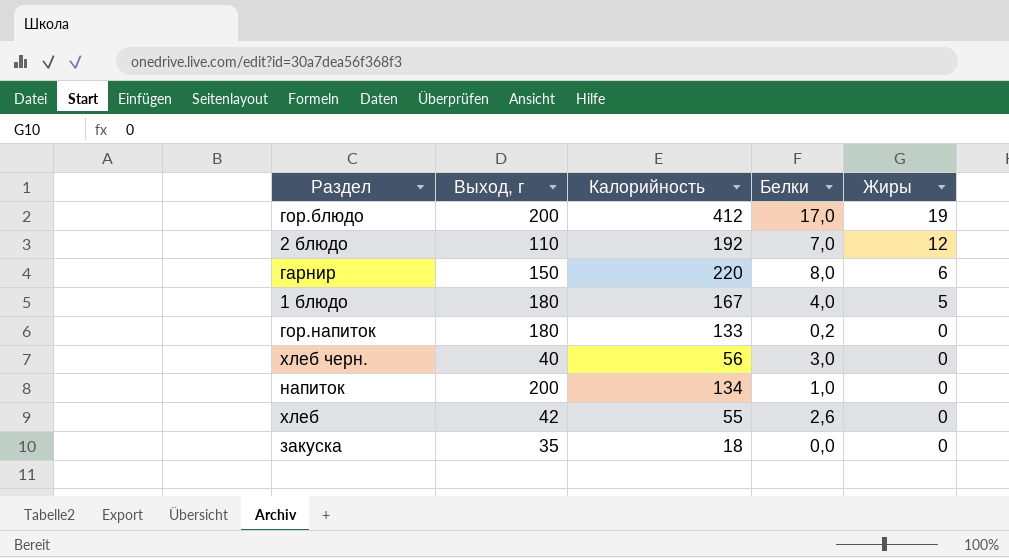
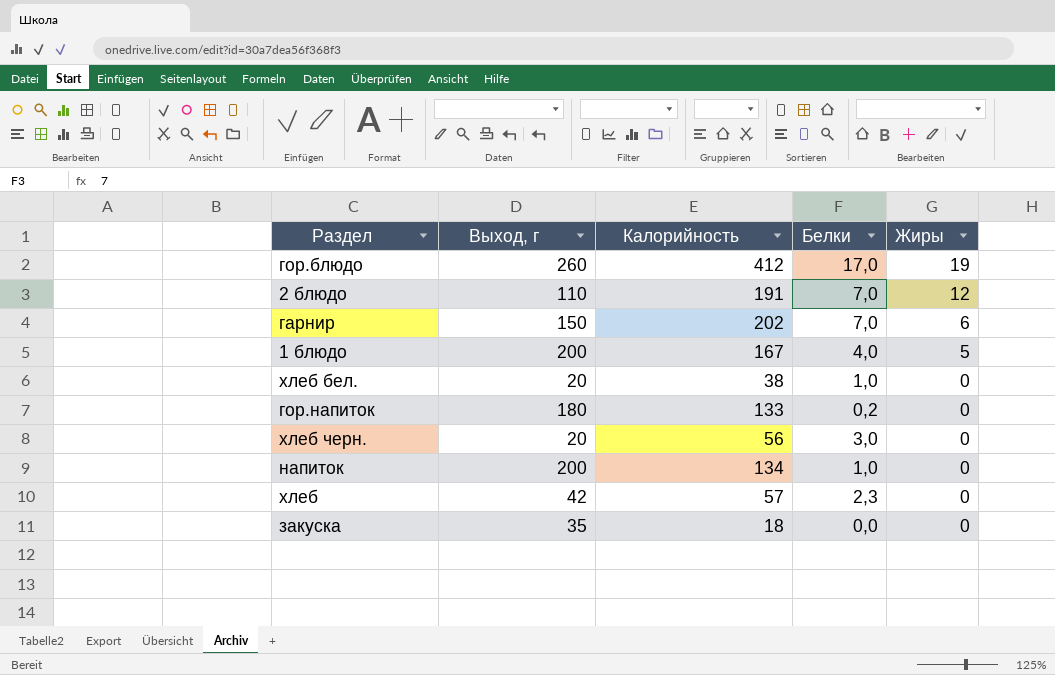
гор.блюдо | Выход, г: 200 -> 260
2 блюдо | Калорийность: 192 -> 191
гарнир | Калорийность: 220 -> 202
гарнир | Белки: 8,0 -> 7,0
1 блюдо | Выход, г: 180 -> 200
row хлеб бел.: none -> 20 | 38 | 1,0 | 0
хлеб черн. | Выход, г: 40 -> 20
хлеб | Калорийность: 55 -> 57
хлеб | Белки: 2,6 -> 2,3

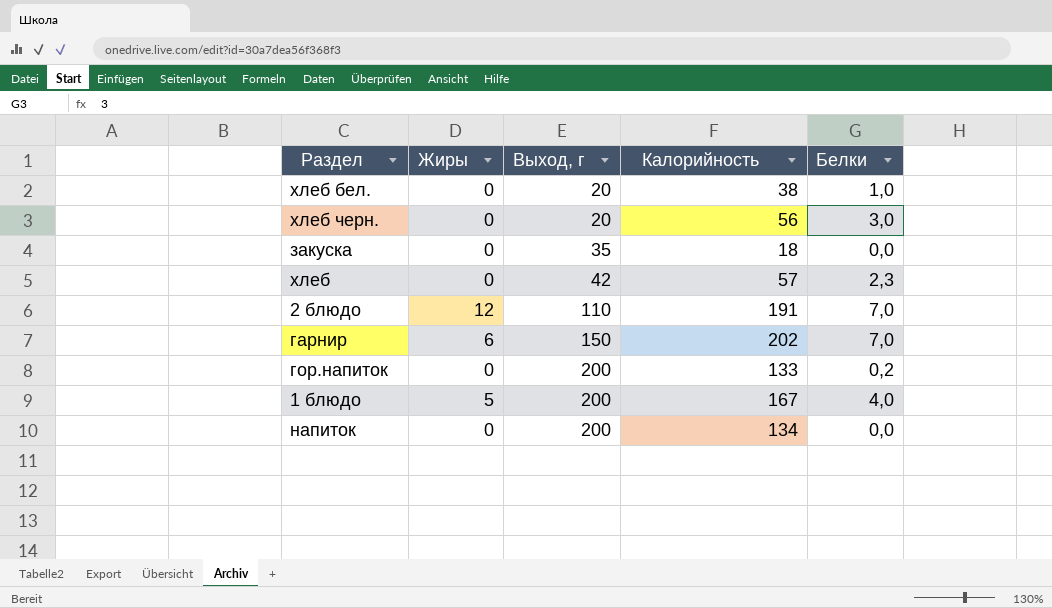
row order: Жиры descending -> Выход, г ascending
column Жиры | position: 5 -> 2
row гор.блюдо: 260 | 412 | 17,0 | 19 -> none
гор.напиток | Выход, г: 180 -> 200
напиток | Белки: 1,0 -> 0,0

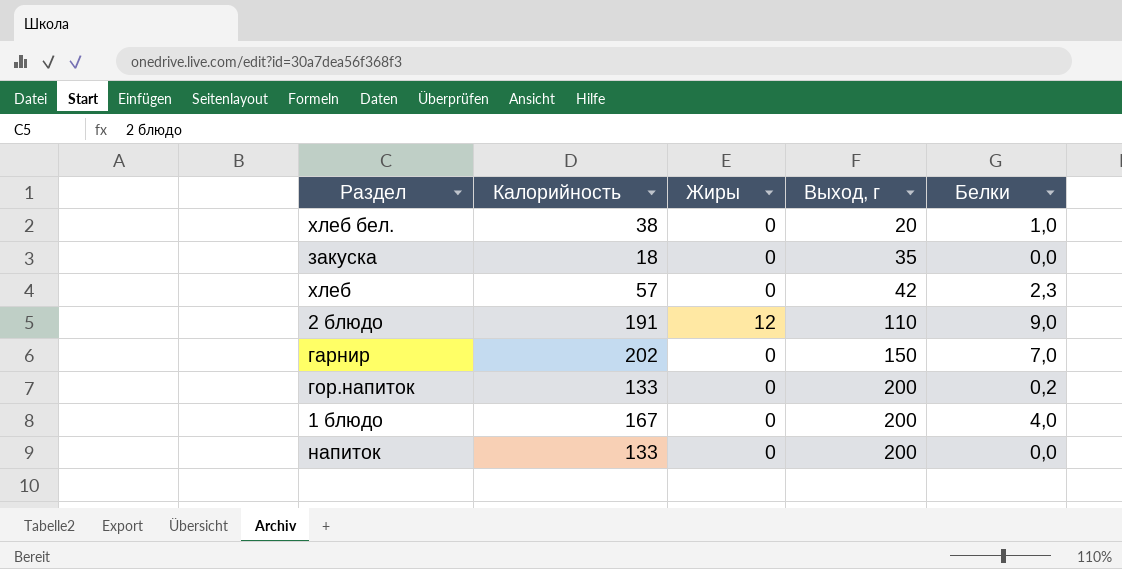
column Калорийность | position: 4 -> 2
row хлеб черн.: 0 | 20 | 56 | 3,0 -> none
2 блюдо | Белки: 7,0 -> 9,0
гарнир | Жиры: 6 -> 0
1 блюдо | Жиры: 5 -> 0
напиток | Калорийность: 134 -> 133

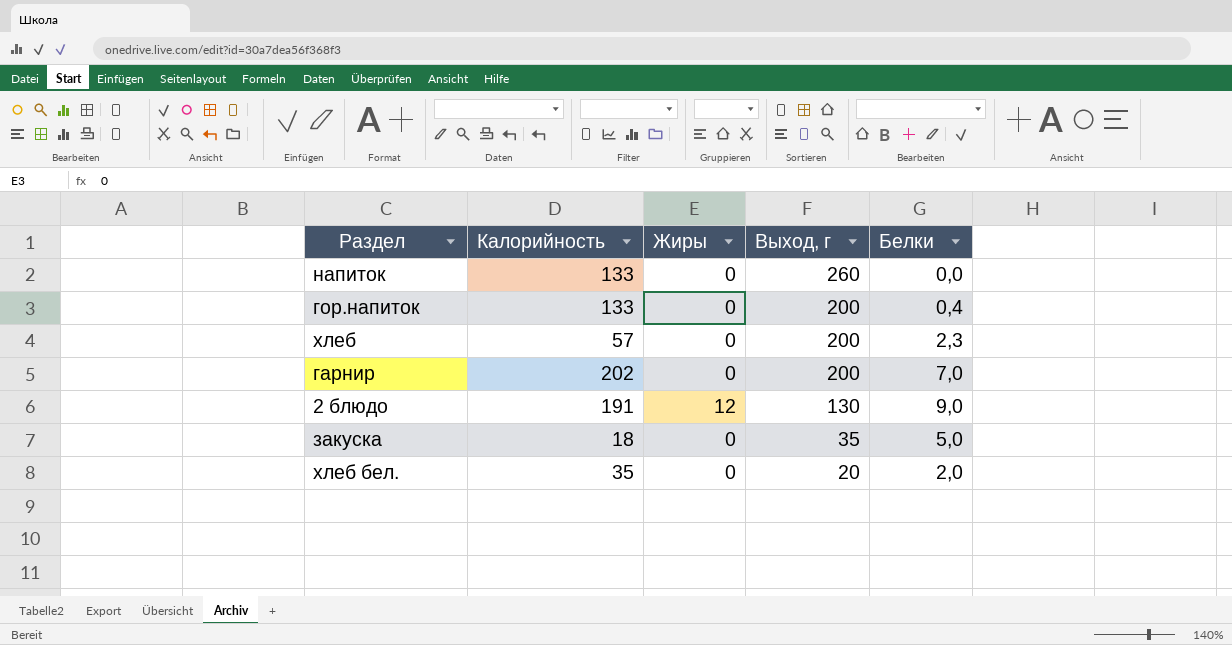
row order: Выход, г ascending -> Выход, г descending
row 1 блюдо: 167 | 0 | 200 | 4,0 -> none
напиток | Выход, г: 200 -> 260
гор.напиток | Белки: 0,2 -> 0,4
хлеб | Выход, г: 42 -> 200
гарнир | Выход, г: 150 -> 200
2 блюдо | Выход, г: 110 -> 130
закуска | Белки: 0,0 -> 5,0
хлеб бел. | Калорийность: 38 -> 35
хлеб бел. | Белки: 1,0 -> 2,0

